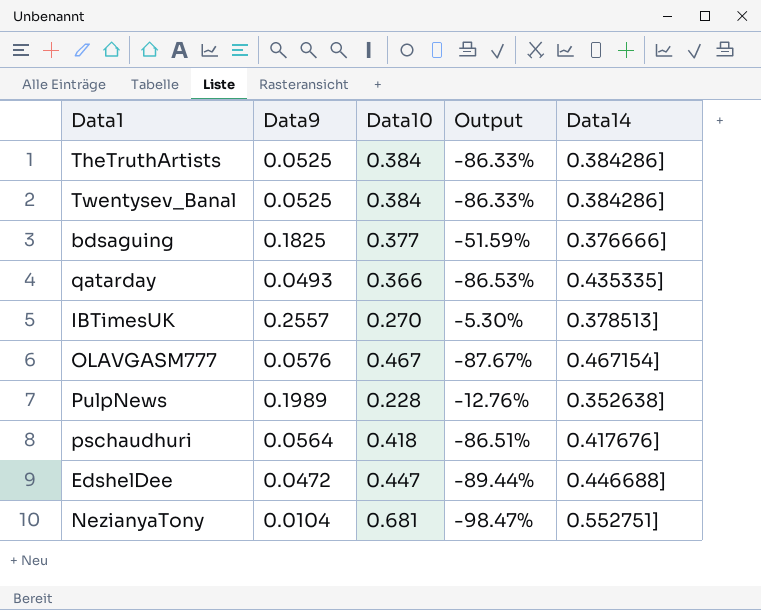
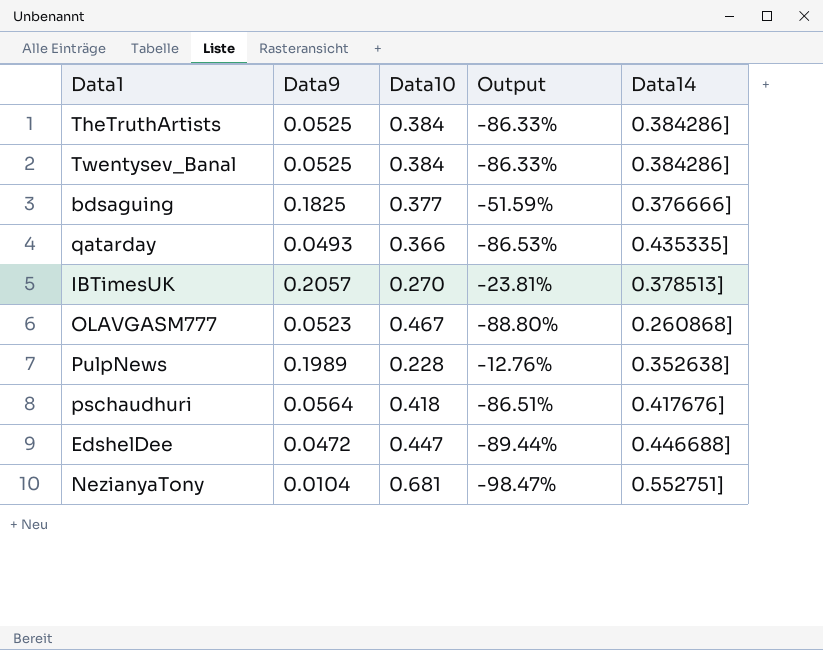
IBTimesUK | Data9: 0.2557 -> 0.2057
IBTimesUK | Output: -5.30% -> -23.81%
OLAVGASM777 | Data9: 0.0576 -> 0.0523
OLAVGASM777 | Output: -87.67% -> -88.80%
OLAVGASM777 | Data14: 0.467154] -> 0.260868]

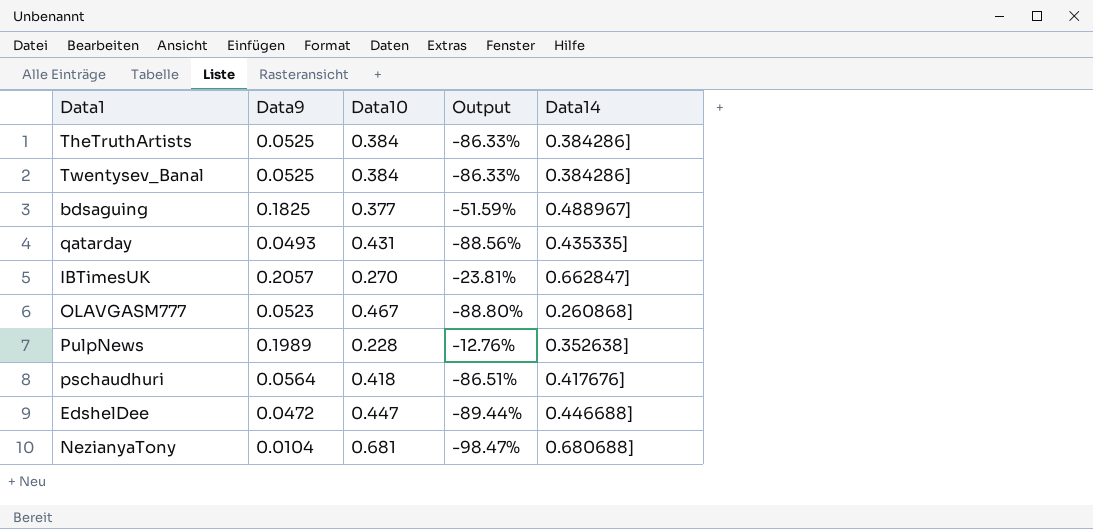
bdsaguing | Data14: 0.376666] -> 0.488967]
qatarday | Data10: 0.366 -> 0.431
qatarday | Output: -86.53% -> -88.56%
IBTimesUK | Data14: 0.378513] -> 0.662847]
NezianyaTony | Data14: 0.552751] -> 0.680688]

